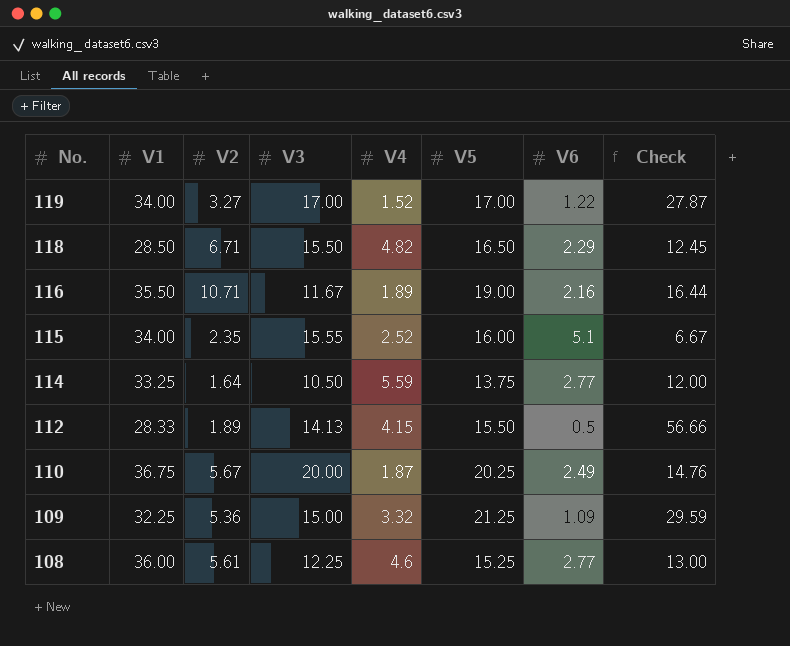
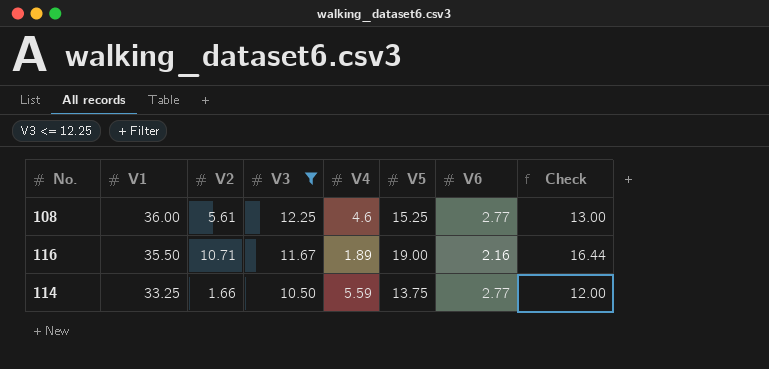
filter: none -> V3 <= 12.25
row order: No. descending -> V1 descending
114 | V2: 1.64 -> 1.66

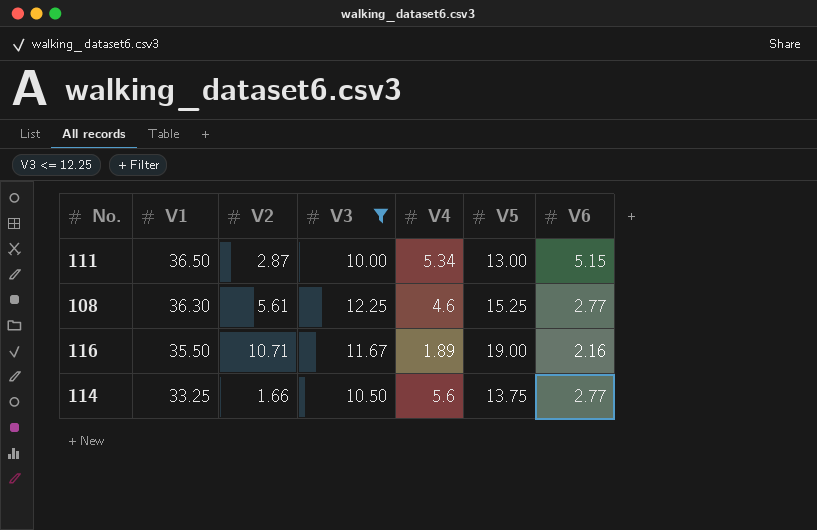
column Check | formula: [V1] / [V6] -> none
row 111: none -> 36.50 | 2.87 | 10.00 | 5.34 | 13.00 | 5.15
108 | V1: 36.00 -> 36.30
114 | V4: 5.59 -> 5.6

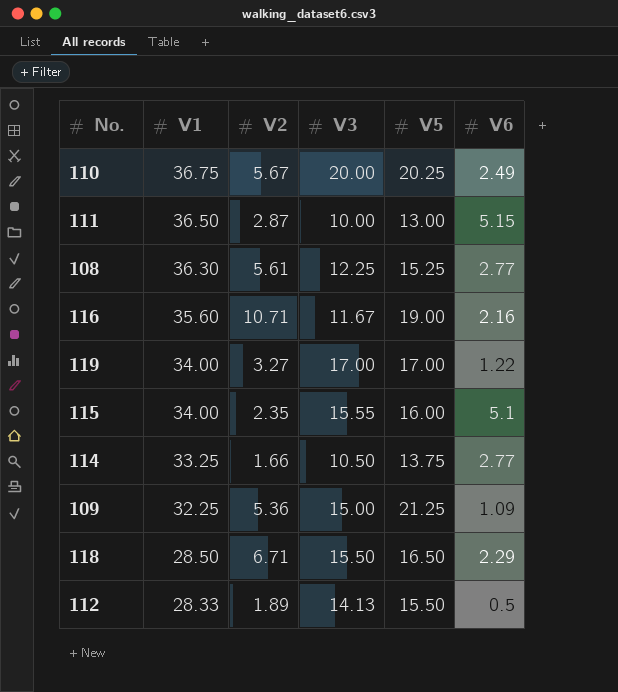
filter: V3 <= 12.25 -> none
column V4 | position: 5 -> none
116 | V1: 35.50 -> 35.60

